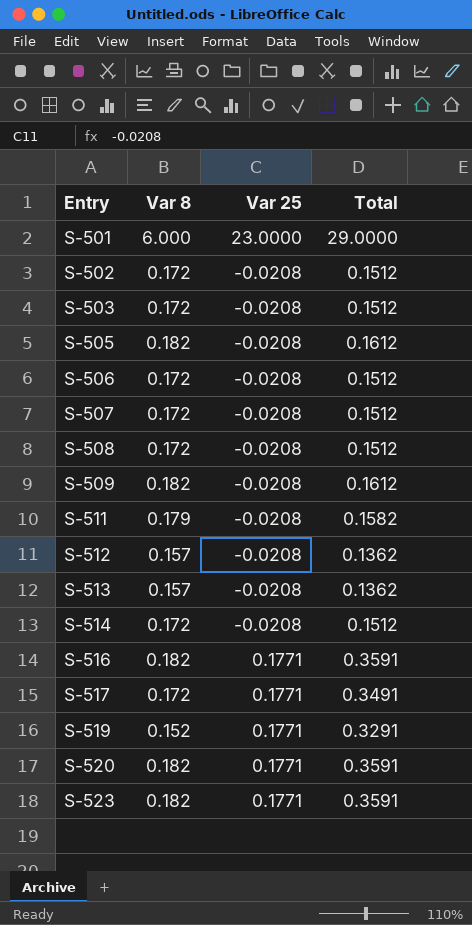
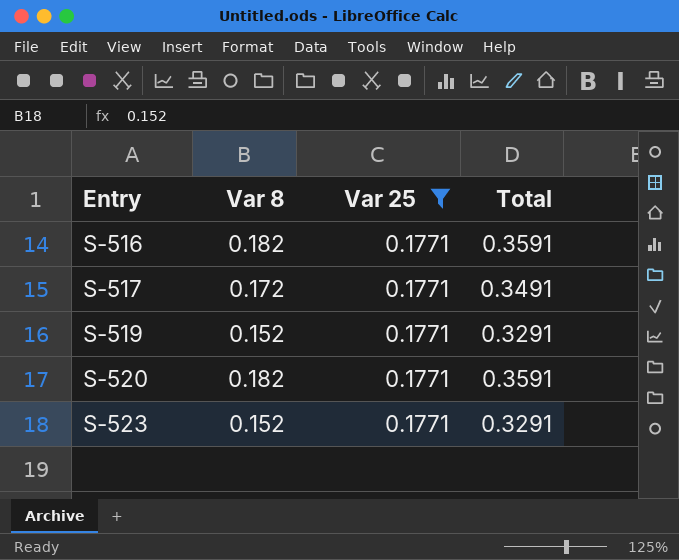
filter: none -> Var 25 = 0.1771
S-523 | Var 8: 0.182 -> 0.152
S-523 | Total: 0.3591 -> 0.3291

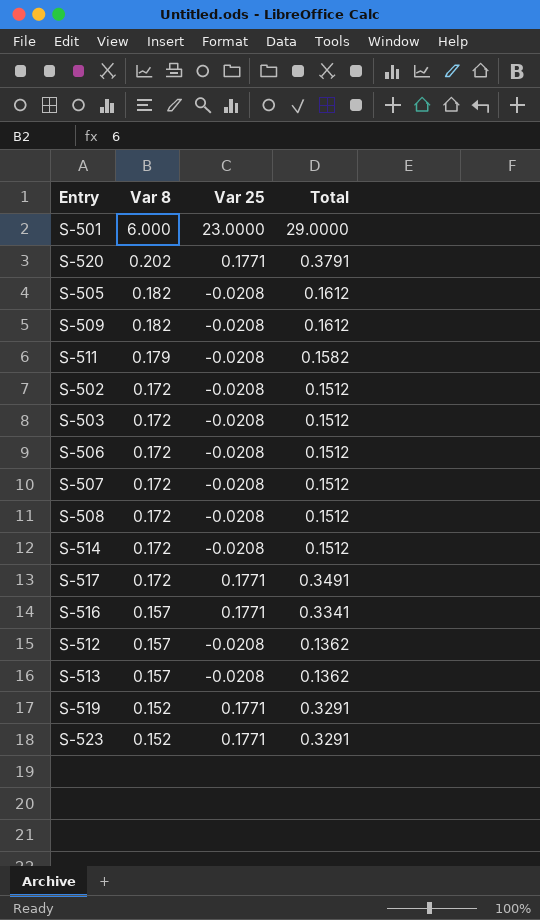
filter: Var 25 = 0.1771 -> none
row order: Entry ascending -> Var 8 descending
S-520 | Var 8: 0.182 -> 0.202
S-520 | Total: 0.3591 -> 0.3791
S-516 | Var 8: 0.182 -> 0.157
S-516 | Total: 0.3591 -> 0.3341

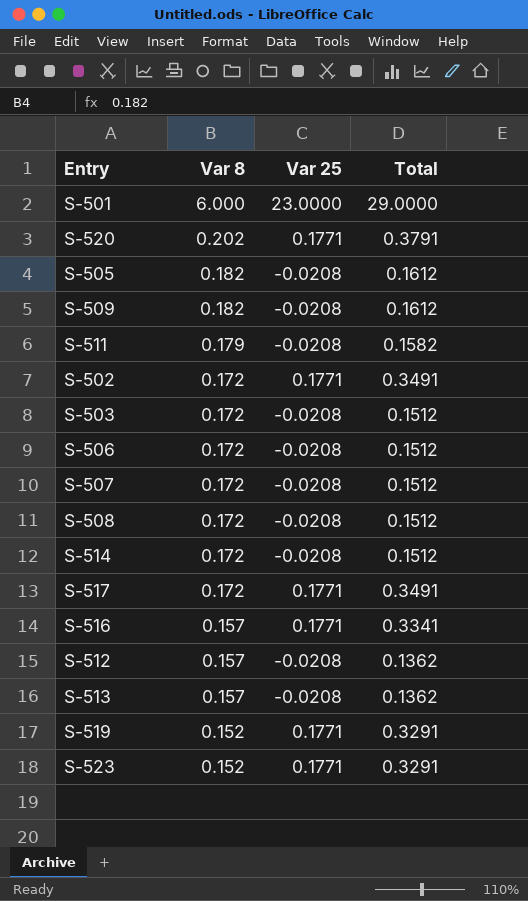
S-502 | Var 25: -0.0208 -> 0.1771
S-502 | Total: 0.1512 -> 0.3491

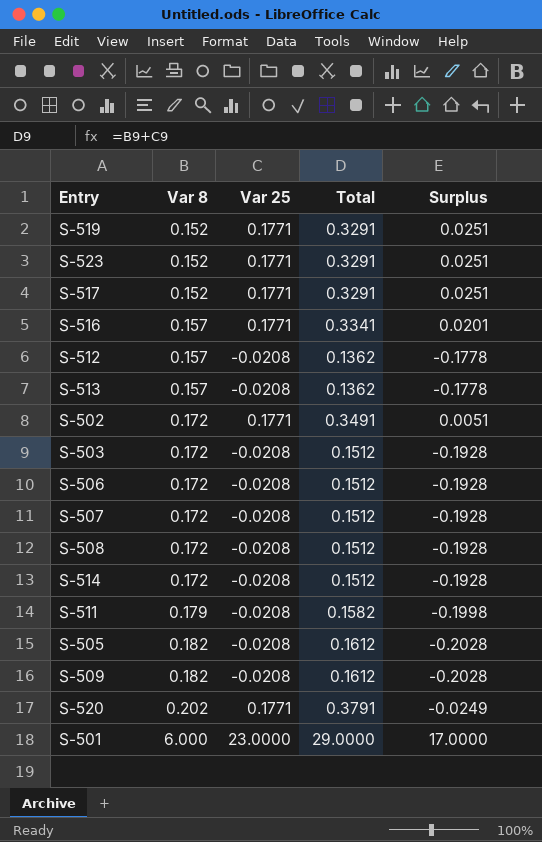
row order: Var 8 descending -> Var 8 ascending
column Surplus | formula: none -> [Var 25] - [Var 8]
S-517 | Var 8: 0.172 -> 0.152
S-517 | Total: 0.3491 -> 0.3291

